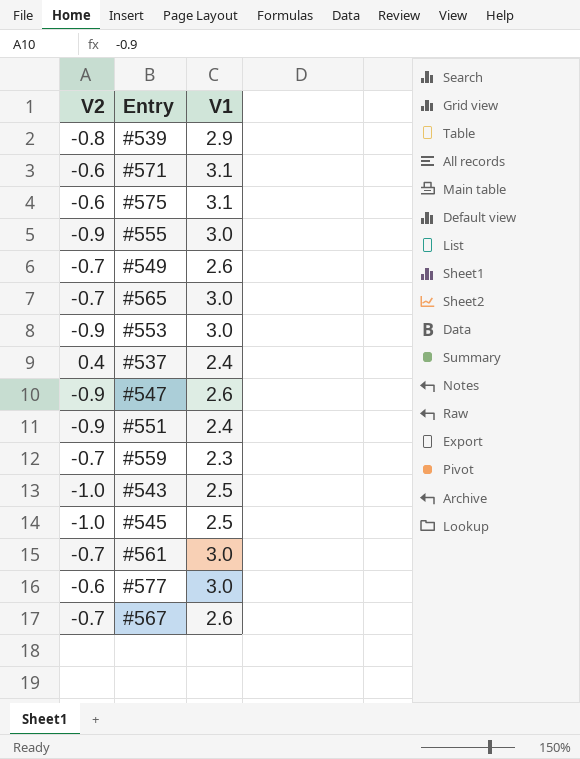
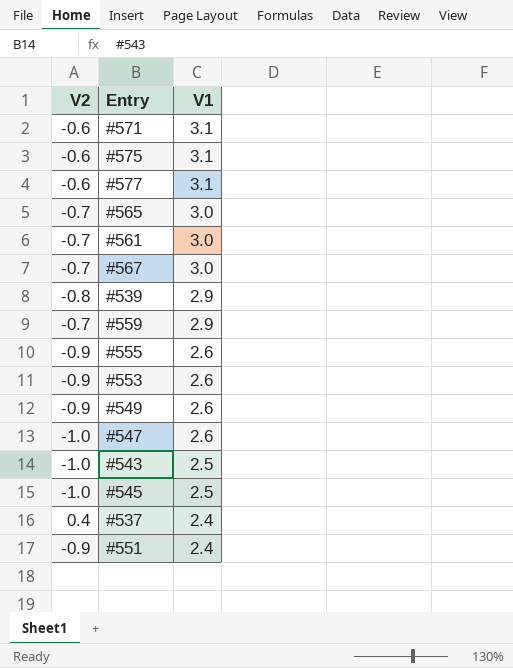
row order: none -> V1 descending
#577 | V1: 3.0 -> 3.1
#567 | V1: 2.6 -> 3.0
#559 | V1: 2.3 -> 2.9
#555 | V1: 3.0 -> 2.6
#553 | V1: 3.0 -> 2.6
#549 | V2: -0.7 -> -0.9
#547 | V2: -0.9 -> -1.0

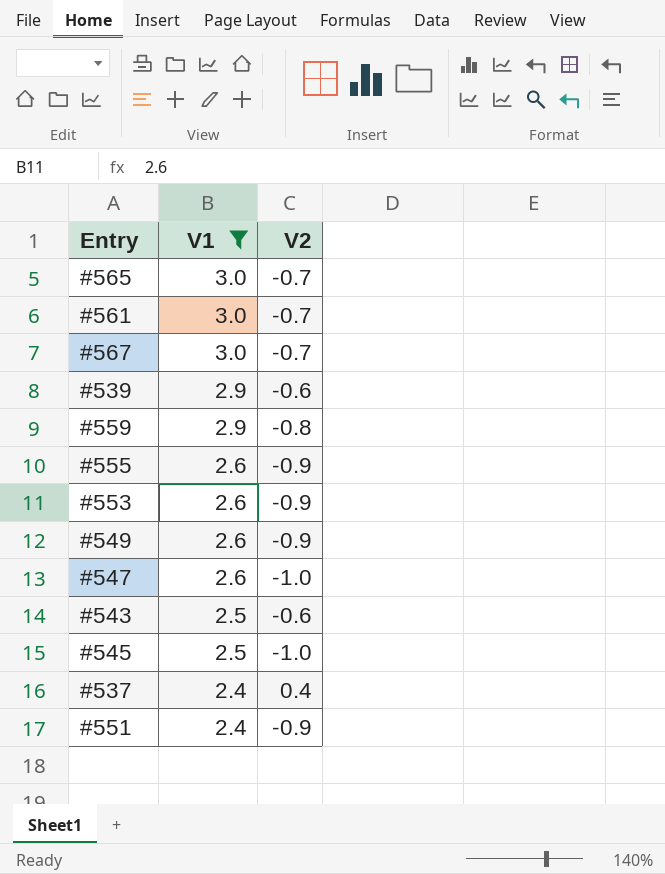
filter: none -> V1 != 3.1
column V2 | position: 1 -> 3
#539 | V2: -0.8 -> -0.6
#559 | V2: -0.7 -> -0.8
#543 | V2: -1.0 -> -0.6

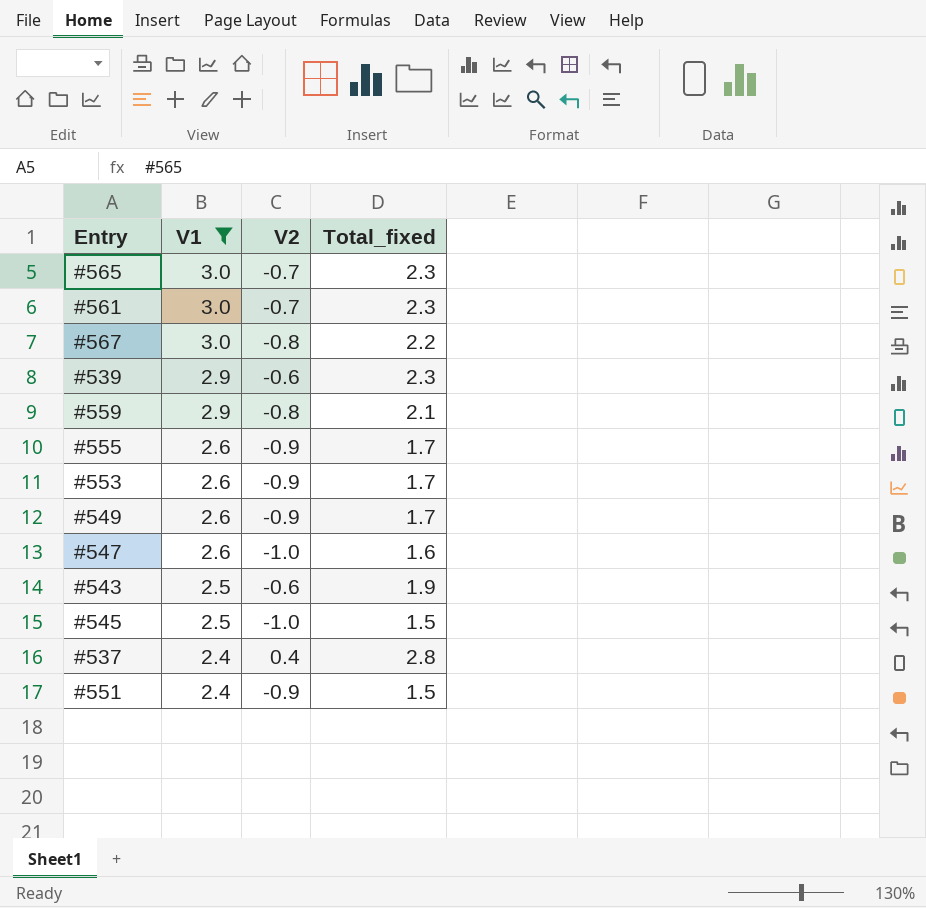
column Total_fixed | formula: none -> [V1] + [V2]
#567 | V2: -0.7 -> -0.8

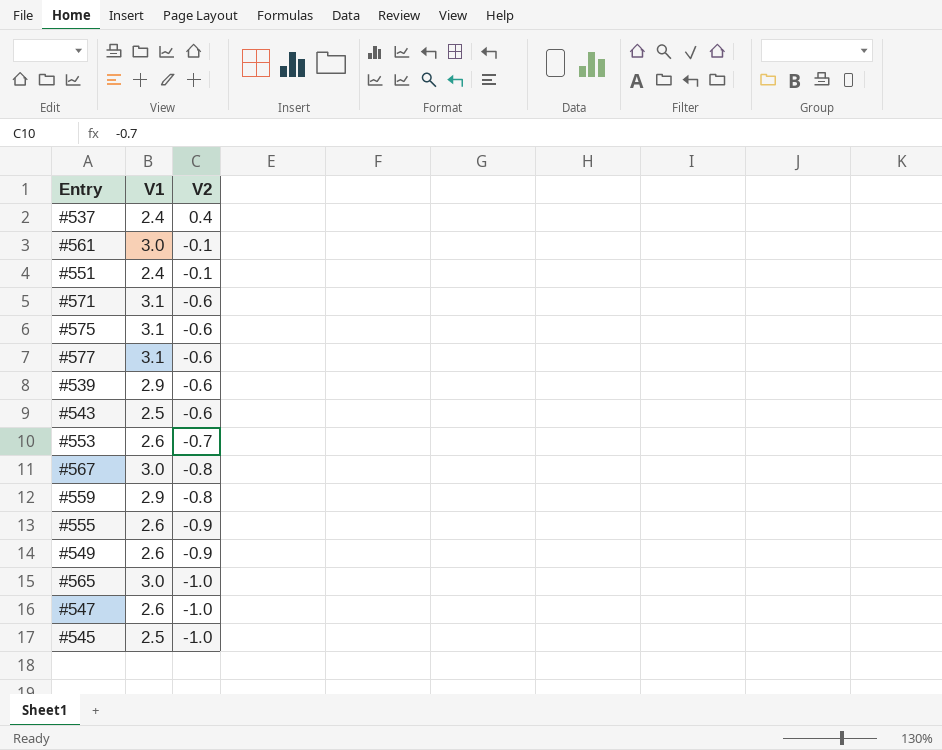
filter: V1 != 3.1 -> none
row order: V1 descending -> V2 descending
column Total_fixed | formula: [V1] + [V2] -> none
#561 | V2: -0.7 -> -0.1
#551 | V2: -0.9 -> -0.1
#553 | V2: -0.9 -> -0.7
#565 | V2: -0.7 -> -1.0

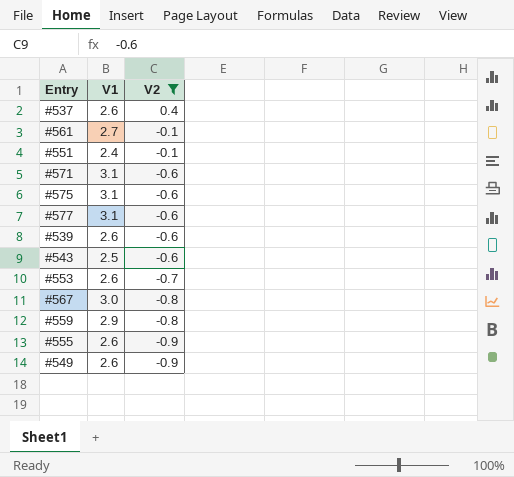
filter: none -> V2 != -1.0
#537 | V1: 2.4 -> 2.6
#561 | V1: 3.0 -> 2.7
#539 | V1: 2.9 -> 2.6

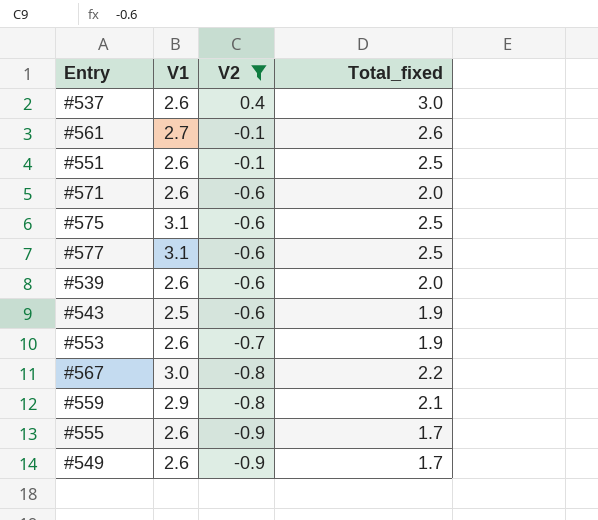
column Total_fixed | formula: none -> [V1] + [V2]
#551 | V1: 2.4 -> 2.6
#571 | V1: 3.1 -> 2.6

